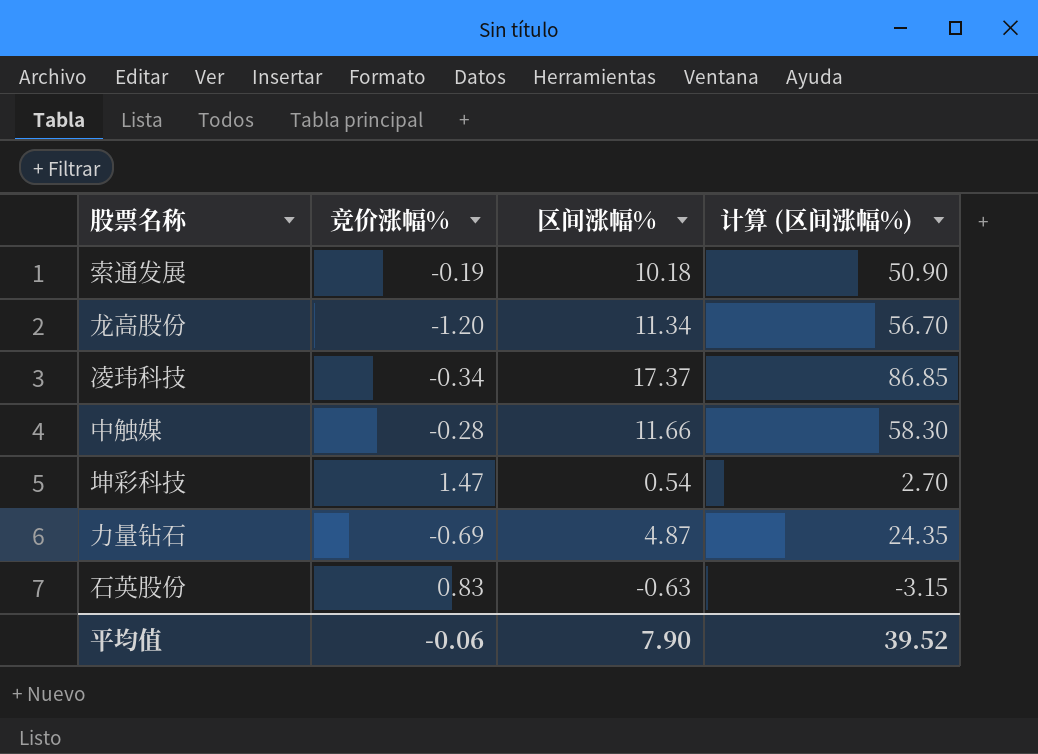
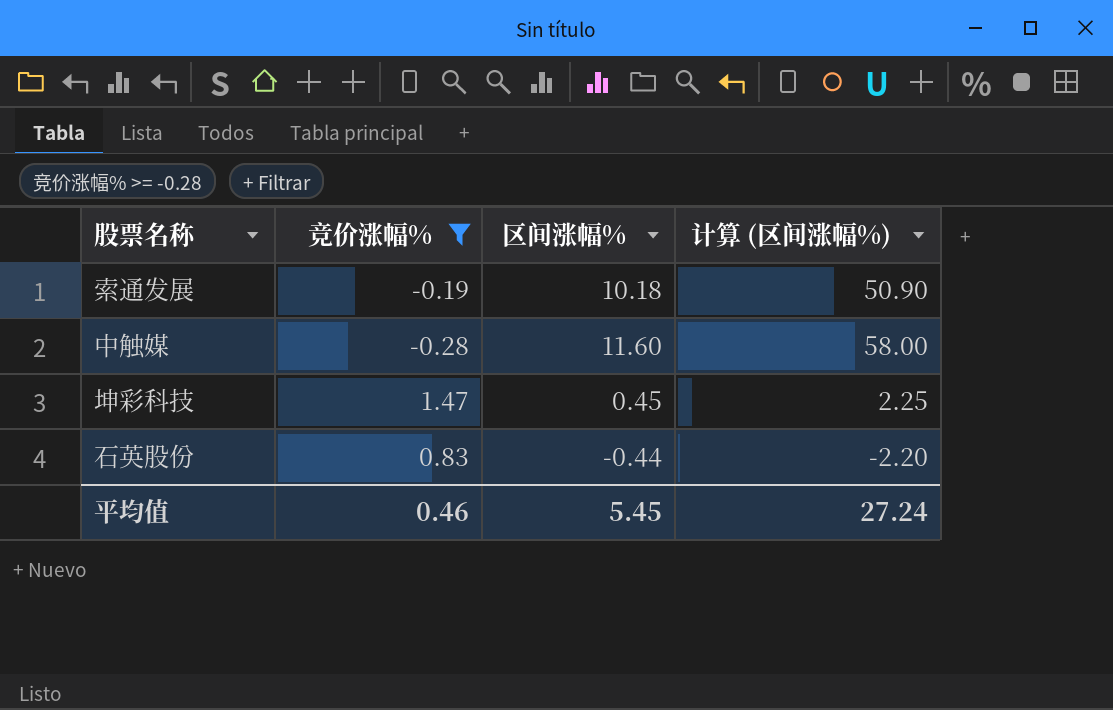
filter: none -> 竞价涨幅% >= -0.28
中触媒 | 区间涨幅%: 11.66 -> 11.60
中触媒 | 计算 (区间涨幅%): 58.30 -> 58.00
坤彩科技 | 区间涨幅%: 0.54 -> 0.45
坤彩科技 | 计算 (区间涨幅%): 2.70 -> 2.25
石英股份 | 区间涨幅%: -0.63 -> -0.44
石英股份 | 计算 (区间涨幅%): -3.15 -> -2.20
平均值 | 竞价涨幅%: -0.06 -> 0.46
平均值 | 区间涨幅%: 7.90 -> 5.45
平均值 | 计算 (区间涨幅%): 39.52 -> 27.24

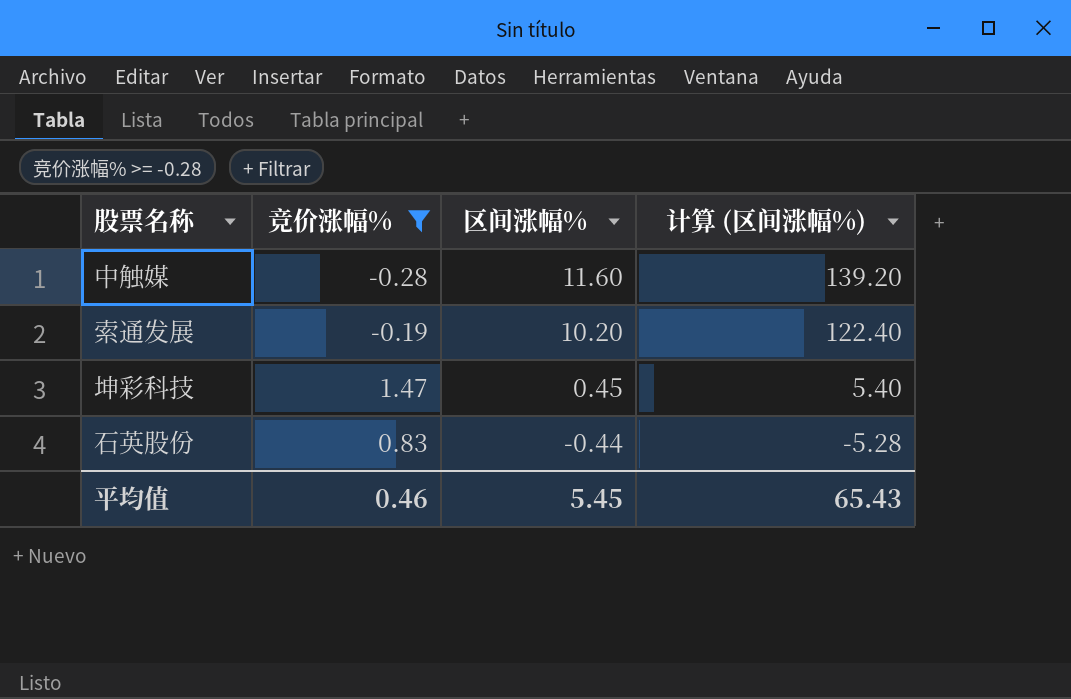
row order: none -> 区间涨幅% descending
column 计算 (区间涨幅%) | formula: [区间涨幅%] * 5 -> [区间涨幅%] * 12
索通发展 | 区间涨幅%: 10.18 -> 10.20
平均值 | 计算 (区间涨幅%): 27.24 -> 65.43

